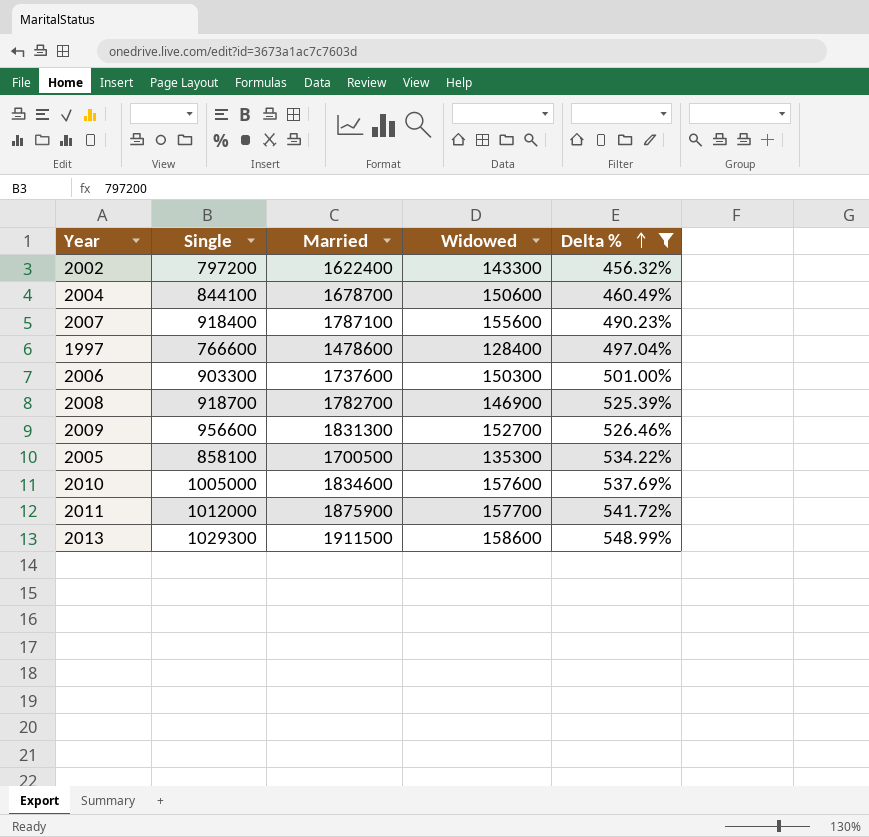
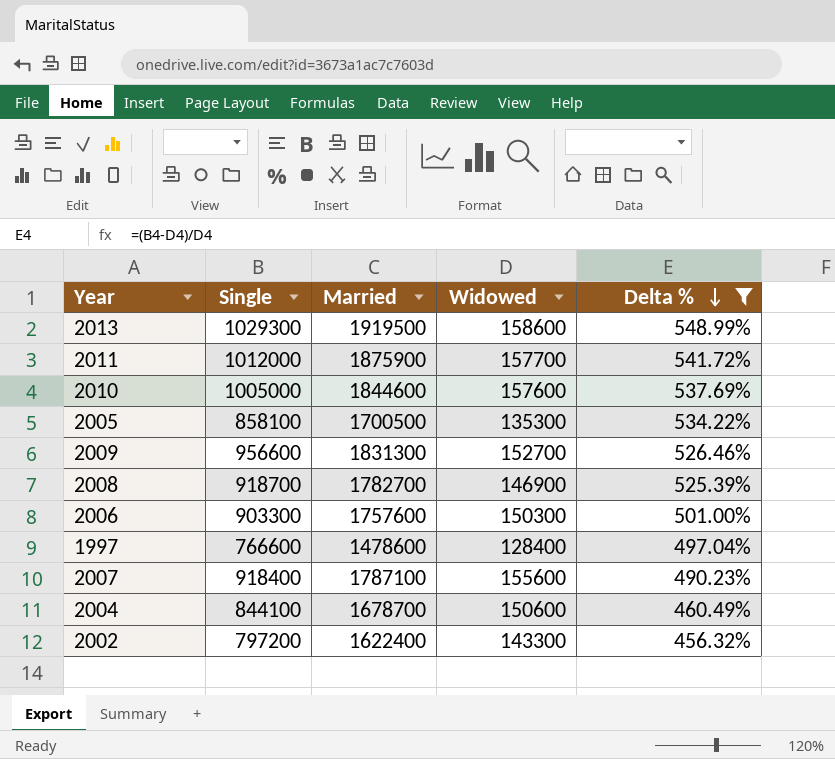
row order: Delta % ascending -> Delta % descending
2013 | Married: 1911500 -> 1919500
2010 | Married: 1834600 -> 1844600
2006 | Married: 1737600 -> 1757600

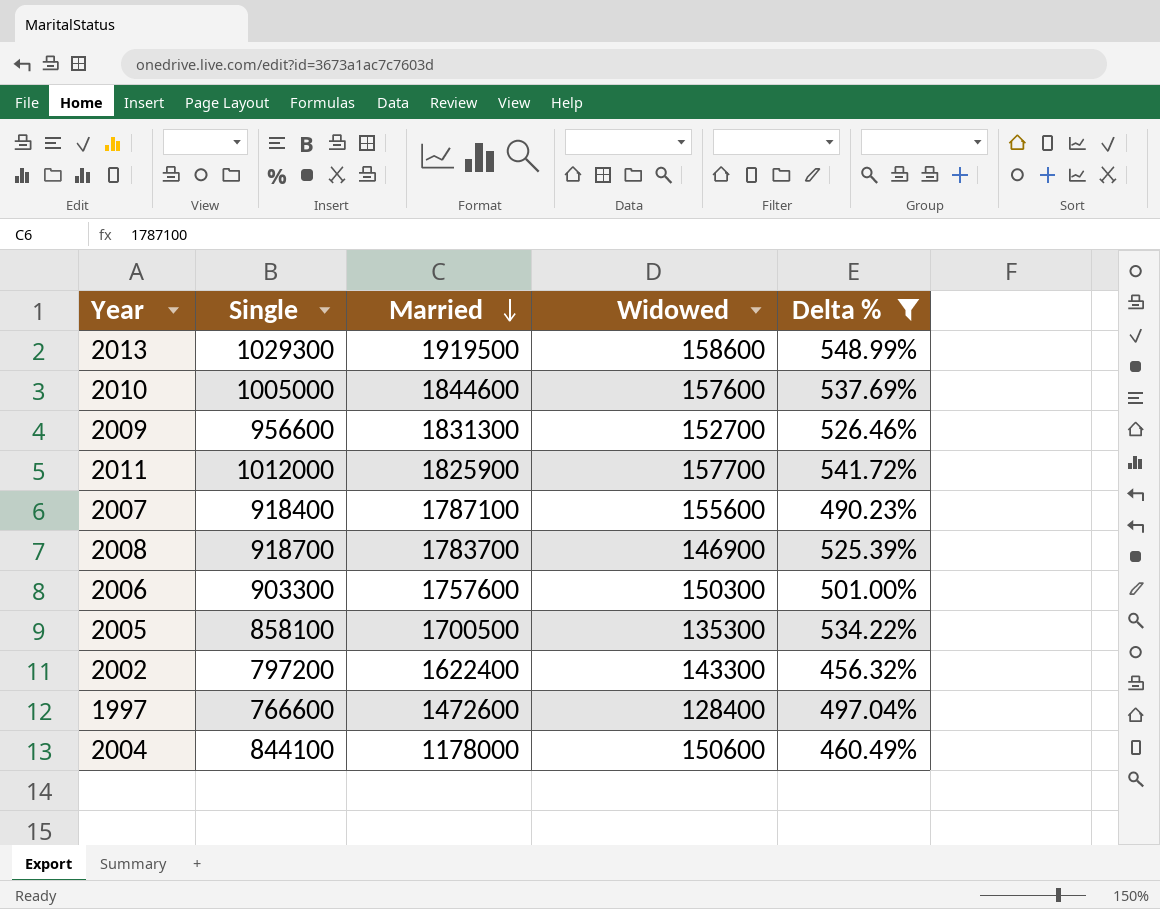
row order: Delta % descending -> Married descending
2011 | Married: 1875900 -> 1825900
2008 | Married: 1782700 -> 1783700
1997 | Married: 1478600 -> 1472600
2004 | Married: 1678700 -> 1178000

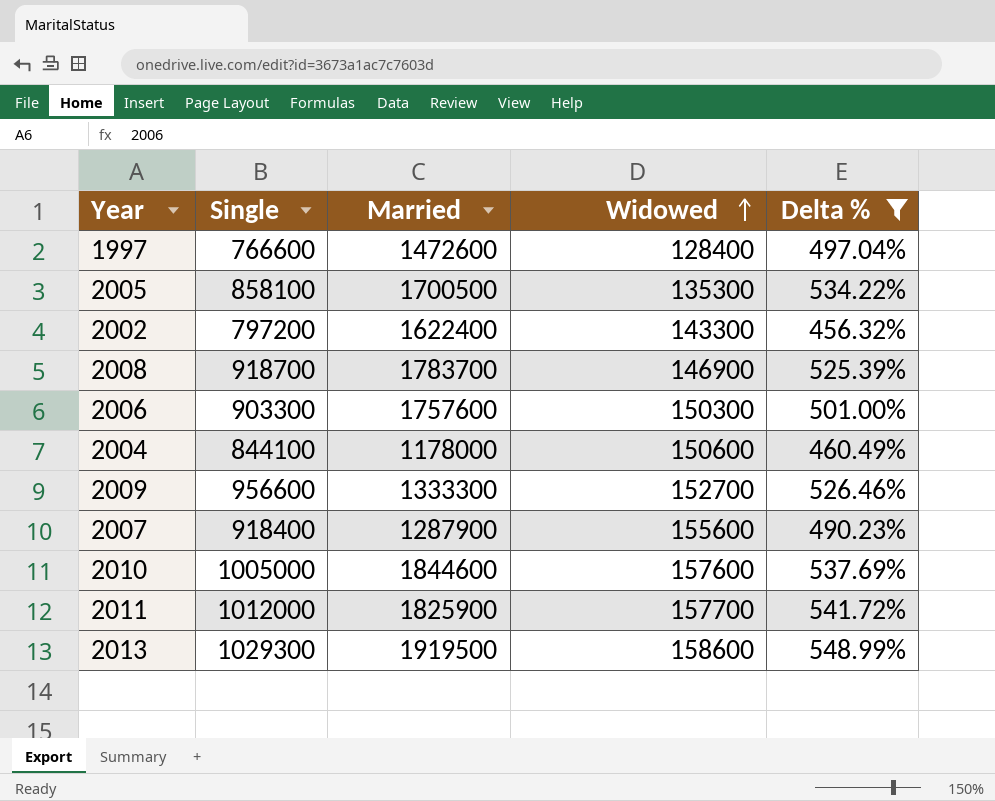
row order: Married descending -> Widowed ascending
2009 | Married: 1831300 -> 1333300
2007 | Married: 1787100 -> 1287900

